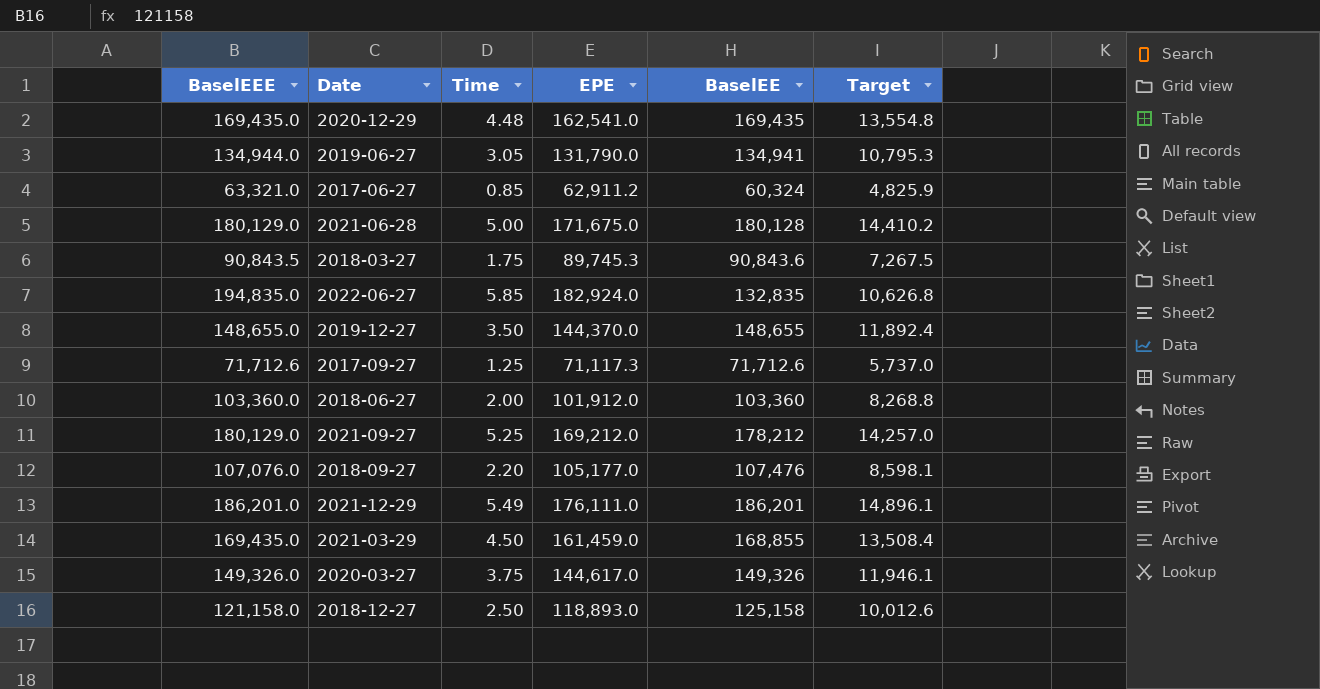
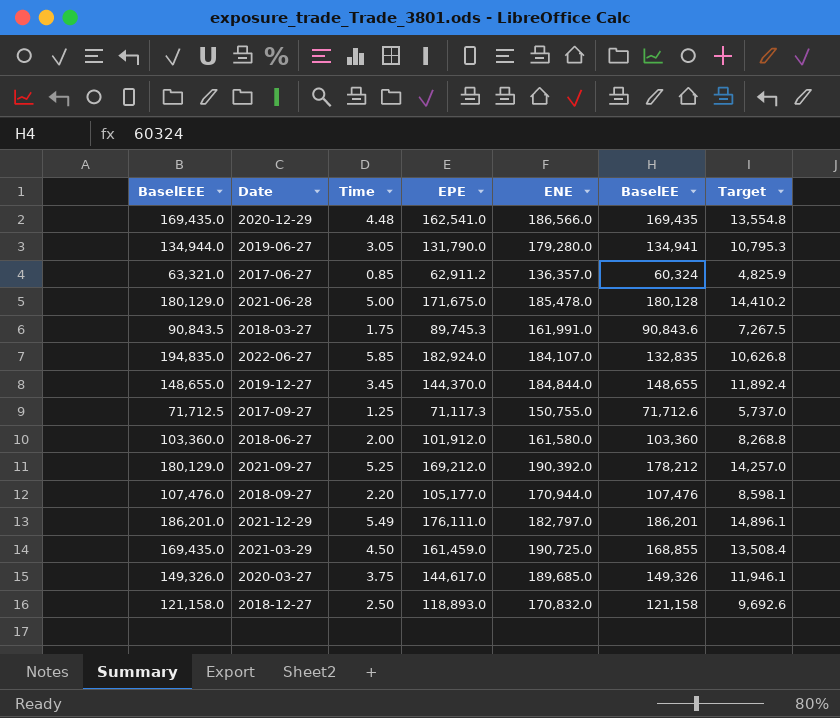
column ENE | position: none -> 5
2019-12-27 | Time: 3.50 -> 3.45
2017-09-27 | BaselEEE: 71,712.6 -> 71,712.5
2018-09-27 | BaselEEE: 107,076.0 -> 107,476.0
2018-12-27 | BaselEE: 125,158 -> 121,158
2018-12-27 | Target: 10,012.6 -> 9,692.6

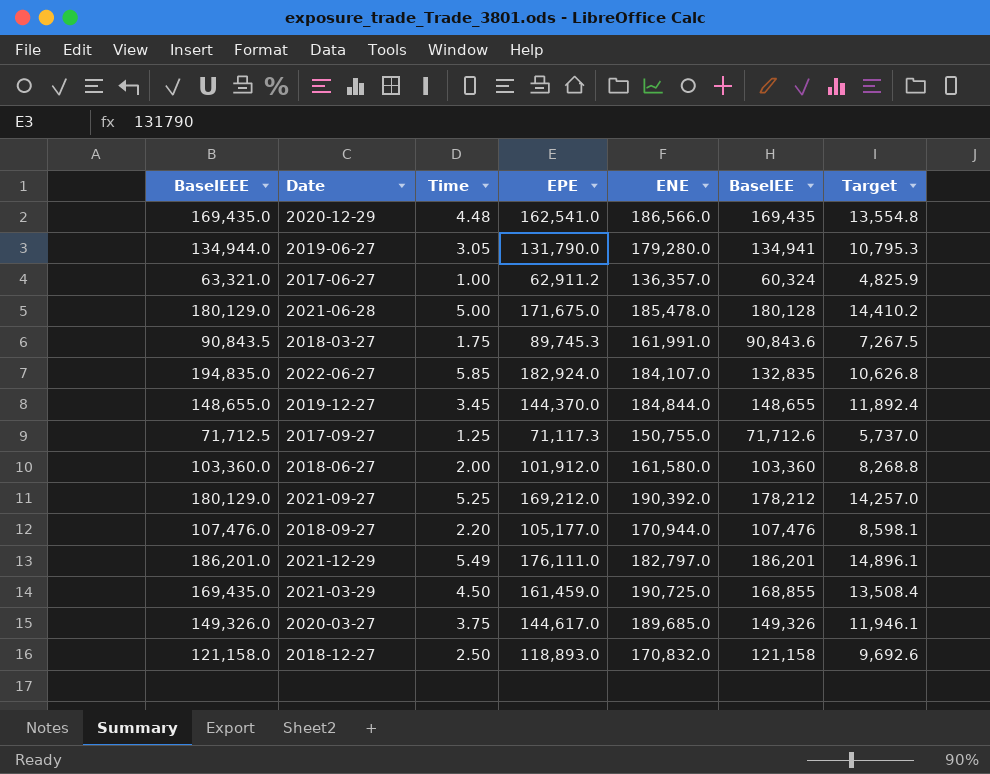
2017-06-27 | Time: 0.85 -> 1.00

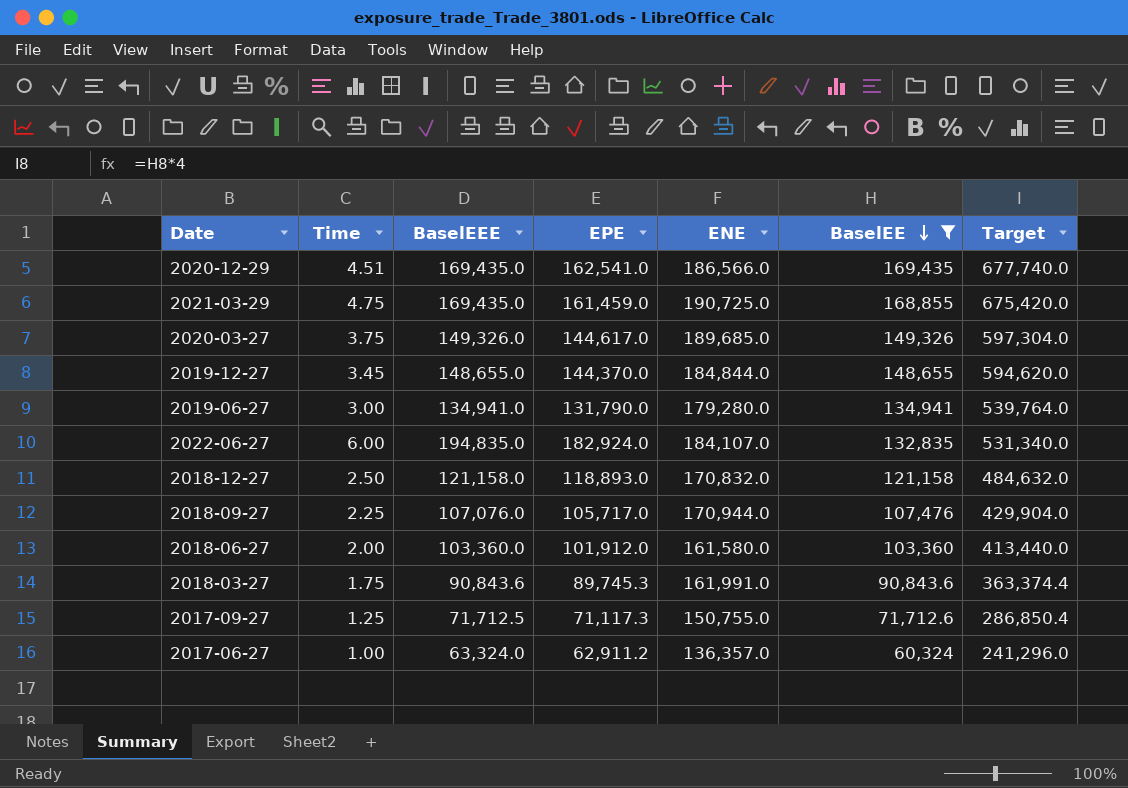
filter: none -> BaselEE <= 169,435
row order: none -> BaselEE descending
column BaselEEE | position: 1 -> 3
column Target | formula: [BaselEE] * 0.08 -> [BaselEE] * 4
2020-12-29 | Time: 4.48 -> 4.51
2021-03-29 | Time: 4.50 -> 4.75
2019-06-27 | Time: 3.05 -> 3.00
2019-06-27 | BaselEEE: 134,944.0 -> 134,941.0
2022-06-27 | Time: 5.85 -> 6.00
2018-09-27 | Time: 2.20 -> 2.25
2018-09-27 | BaselEEE: 107,476.0 -> 107,076.0
2018-09-27 | EPE: 105,177.0 -> 105,717.0
2018-03-27 | BaselEEE: 90,843.5 -> 90,843.6
2017-06-27 | BaselEEE: 63,321.0 -> 63,324.0

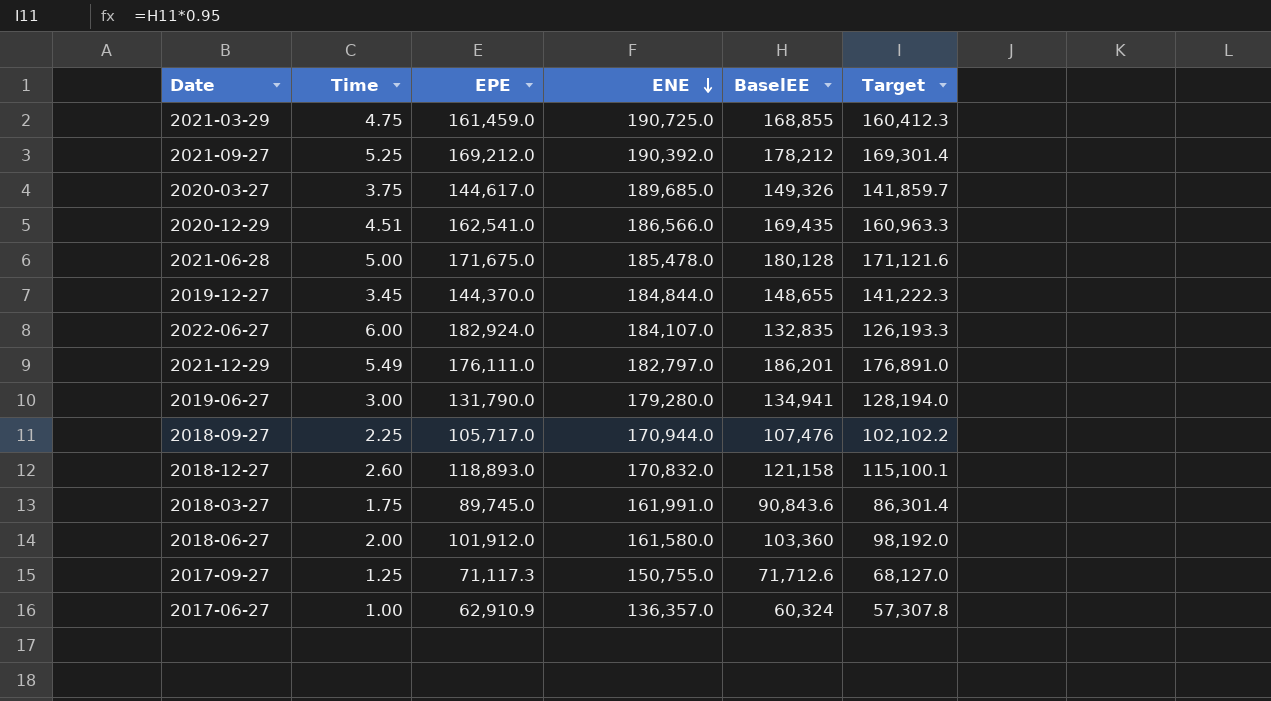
filter: BaselEE <= 169,435 -> none
row order: BaselEE descending -> ENE descending
column BaselEEE | position: 3 -> none
column Target | formula: [BaselEE] * 4 -> [BaselEE] * 0.95
2018-12-27 | Time: 2.50 -> 2.60
2018-03-27 | EPE: 89,745.3 -> 89,745.0
2017-06-27 | EPE: 62,911.2 -> 62,910.9

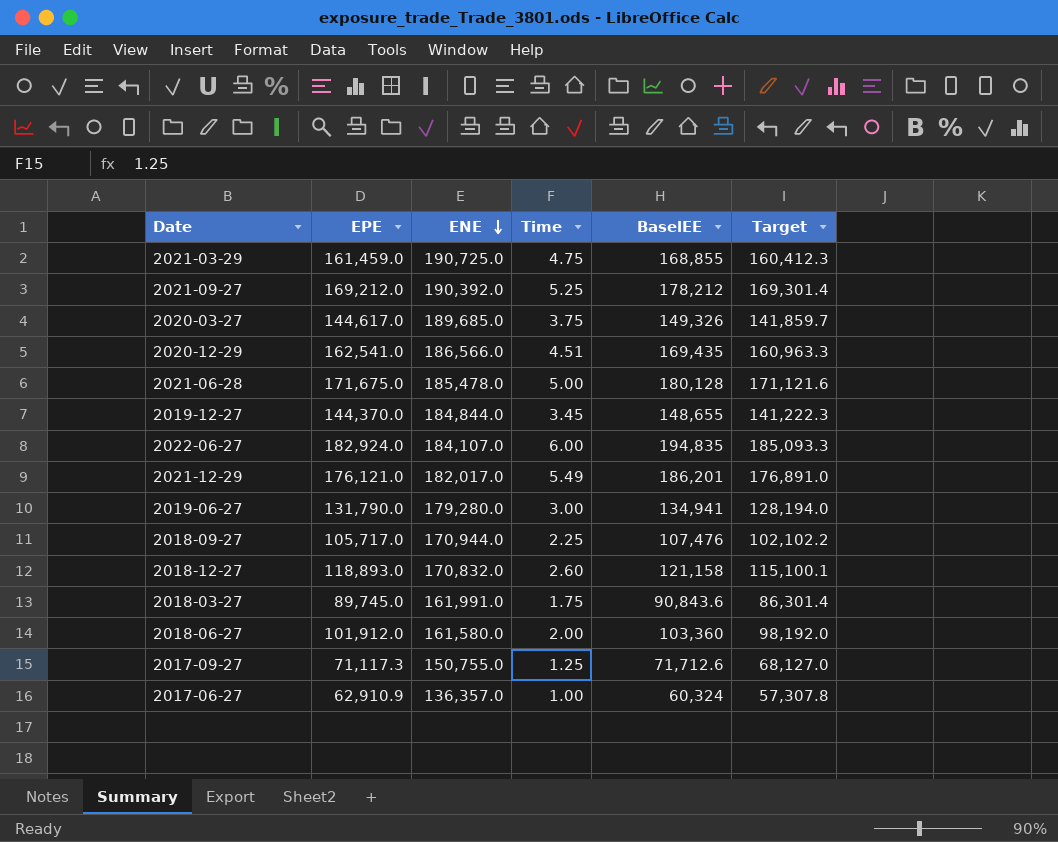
column Time | position: 2 -> 4
2022-06-27 | BaselEE: 132,835 -> 194,835
2022-06-27 | Target: 126,193.3 -> 185,093.3
2021-12-29 | EPE: 176,111.0 -> 176,121.0
2021-12-29 | ENE: 182,797.0 -> 182,017.0

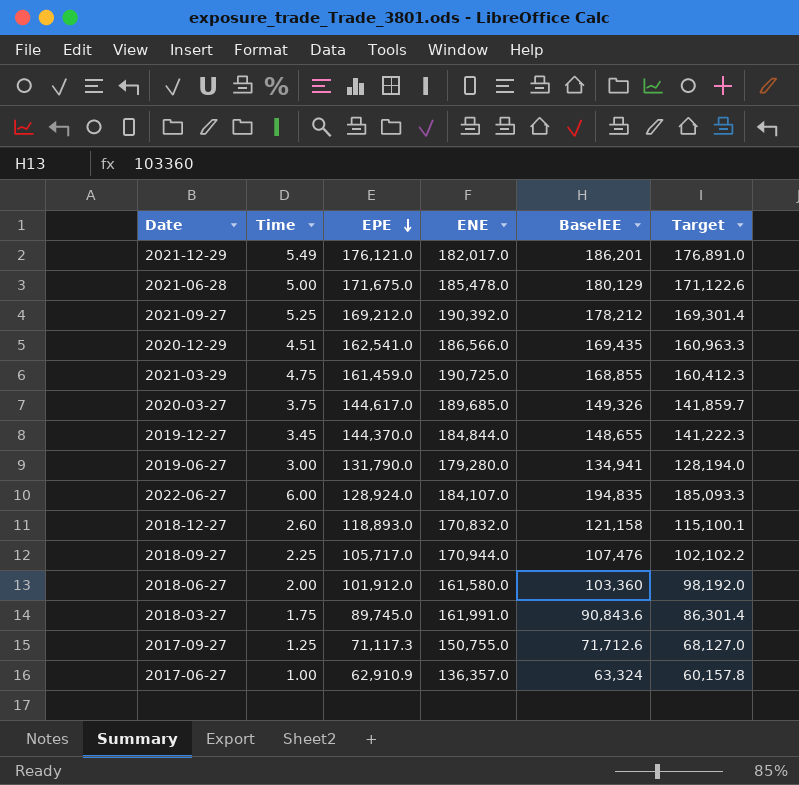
row order: ENE descending -> EPE descending
column Time | position: 4 -> 2
2021-06-28 | BaselEE: 180,128 -> 180,129
2021-06-28 | Target: 171,121.6 -> 171,122.6
2022-06-27 | EPE: 182,924.0 -> 128,924.0
2017-06-27 | BaselEE: 60,324 -> 63,324
2017-06-27 | Target: 57,307.8 -> 60,157.8

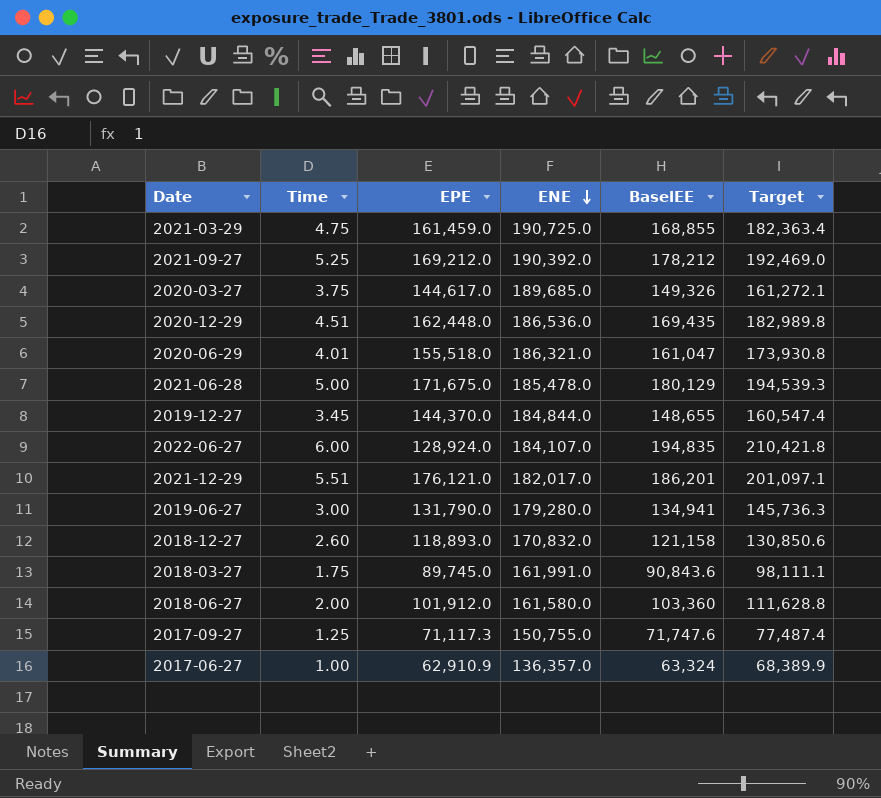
row order: EPE descending -> ENE descending
column Target | formula: [BaselEE] * 0.95 -> [BaselEE] * 1.08
row 2018-09-27: 2.25 | 105,717.0 | 170,944.0 | 107,476 | 102,102.2 -> none
2020-12-29 | EPE: 162,541.0 -> 162,448.0
2020-12-29 | ENE: 186,566.0 -> 186,536.0
row 2020-06-29: none -> 4.01 | 155,518.0 | 186,321.0 | 161,047 | 173,930.8
2021-12-29 | Time: 5.49 -> 5.51
2017-09-27 | BaselEE: 71,712.6 -> 71,747.6

